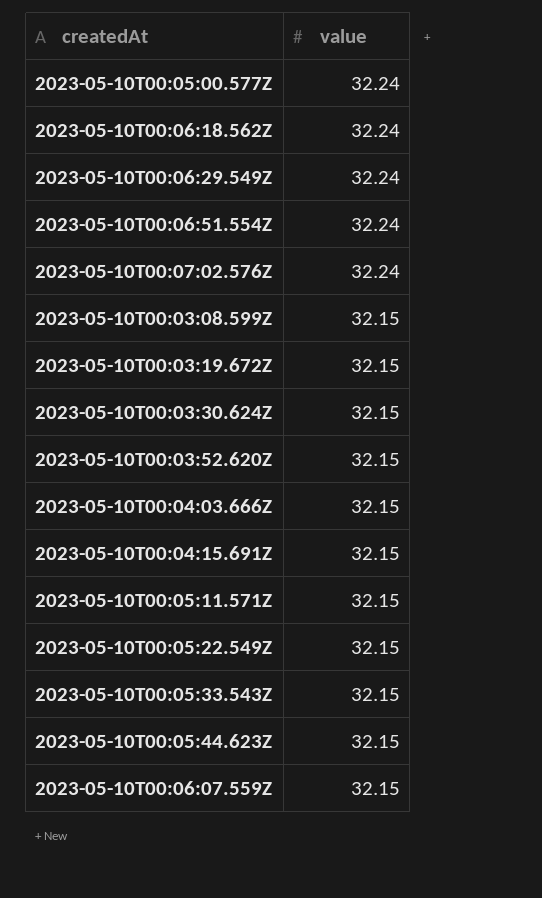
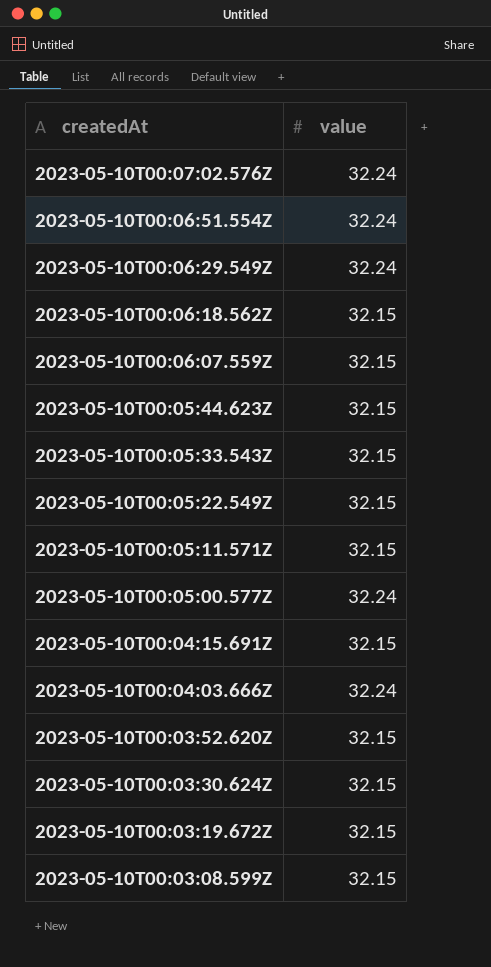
row order: value descending -> createdAt descending
2023-05-10T00:06:18.562Z | value: 32.24 -> 32.15
2023-05-10T00:04:03.666Z | value: 32.15 -> 32.24

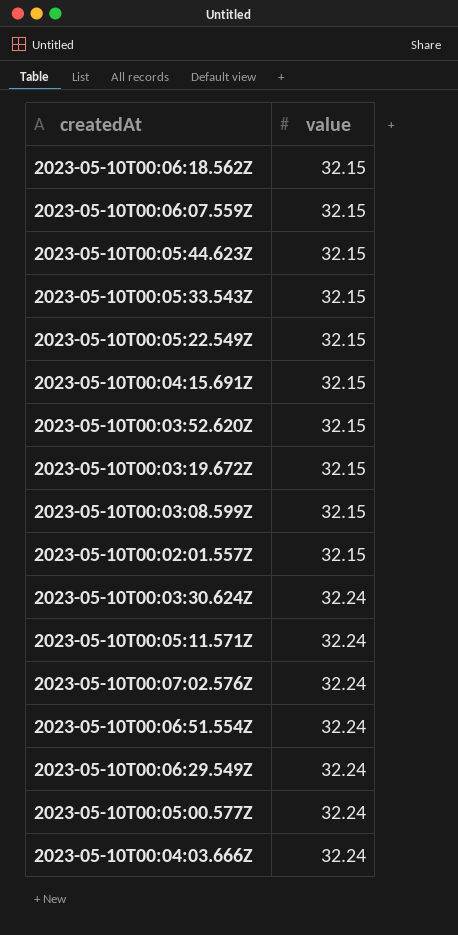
row order: createdAt descending -> value ascending
row 2023-05-10T00:02:01.557Z: none -> 32.15
2023-05-10T00:03:30.624Z | value: 32.15 -> 32.24
2023-05-10T00:05:11.571Z | value: 32.15 -> 32.24

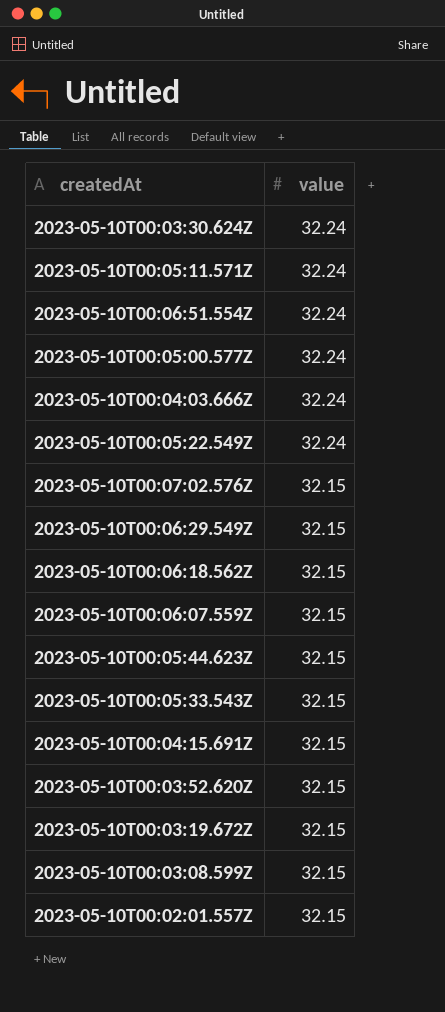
row order: value ascending -> value descending
2023-05-10T00:05:22.549Z | value: 32.15 -> 32.24
2023-05-10T00:07:02.576Z | value: 32.24 -> 32.15
2023-05-10T00:06:29.549Z | value: 32.24 -> 32.15

